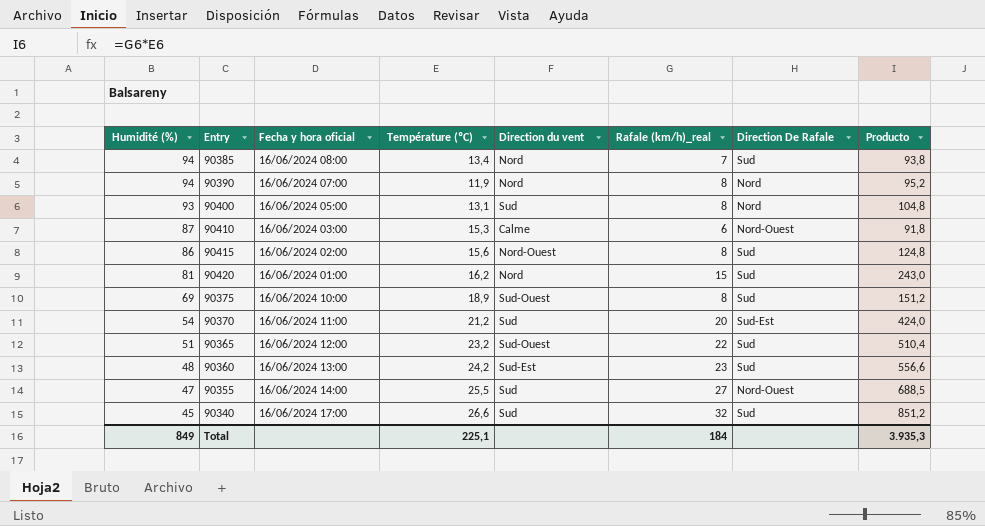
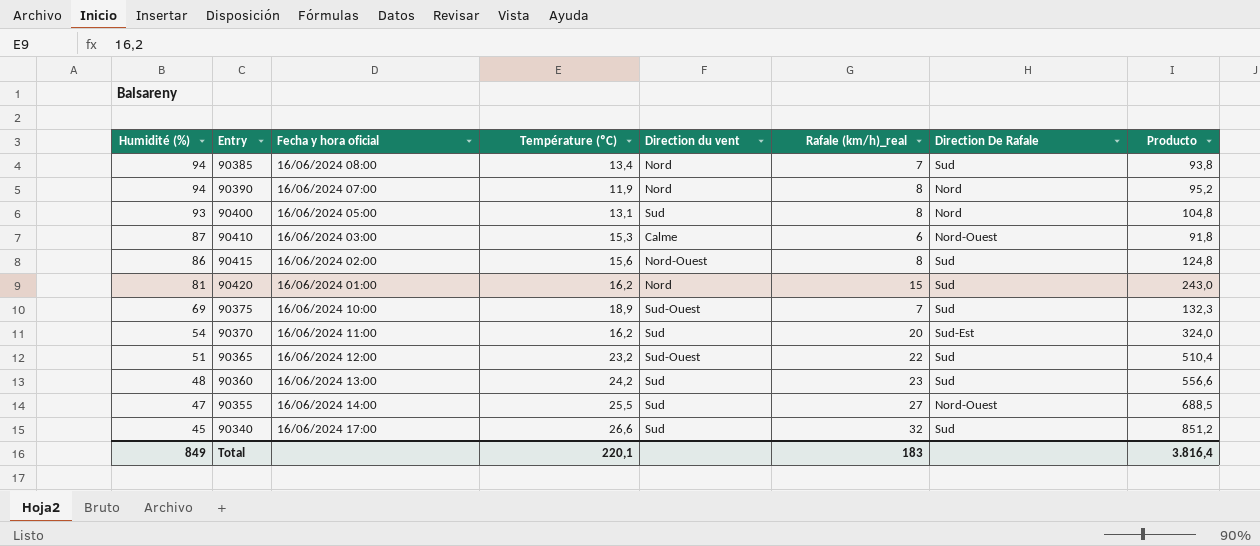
90375 | Rafale (km/h)_real: 8 -> 7
90375 | Producto: 151,2 -> 132,3
90370 | Température (ºC): 21,2 -> 16,2
90370 | Producto: 424,0 -> 324,0
90360 | Direction du vent: Sud-Est -> Sud
Total | Température (ºC): 225,1 -> 220,1
Total | Rafale (km/h)_real: 184 -> 183
Total | Producto: 3.935,3 -> 3.816,4

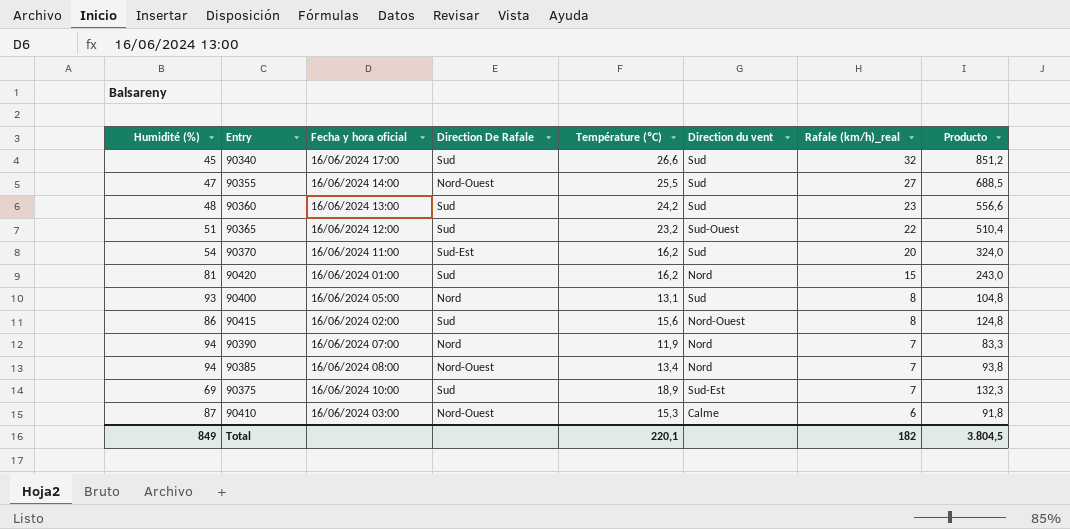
row order: Humidité (%) descending -> Rafale (km/h)_real descending
column Direction De Rafale | position: 7 -> 4
90390 | Rafale (km/h)_real: 8 -> 7
90390 | Producto: 95,2 -> 83,3
90385 | Direction De Rafale: Sud -> Nord-Ouest
90375 | Direction du vent: Sud-Ouest -> Sud-Est
Total | Rafale (km/h)_real: 183 -> 182
Total | Producto: 3.816,4 -> 3.804,5

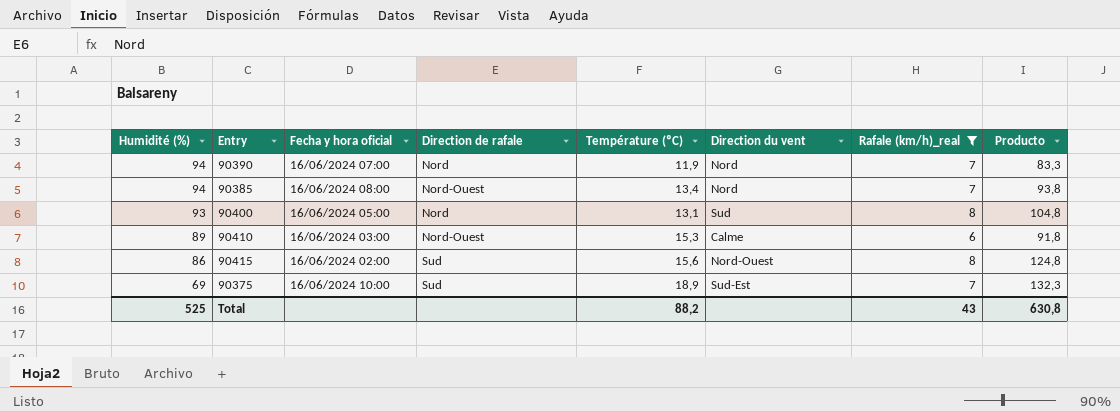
filter: none -> Rafale (km/h)_real <= 8
row order: Rafale (km/h)_real descending -> Humidité (%) descending
column name: Direction De Rafale -> Direction de rafale
90410 | Humidité (%): 87 -> 89
Total | Humidité (%): 849 -> 525
Total | Température (ºC): 220,1 -> 88,2
Total | Rafale (km/h)_real: 182 -> 43
Total | Producto: 3.804,5 -> 630,8

